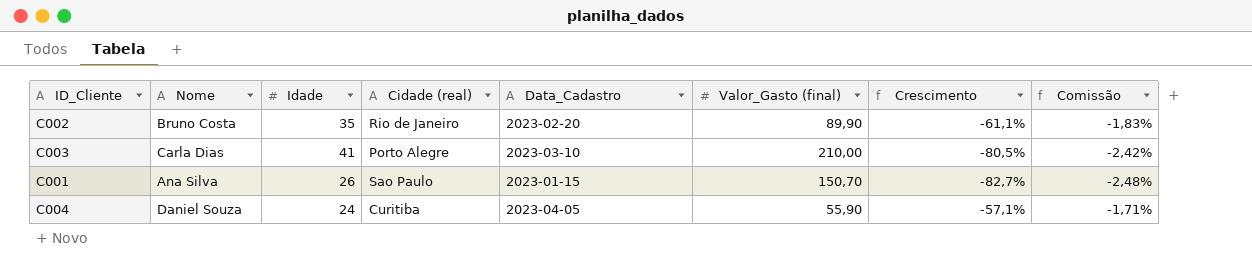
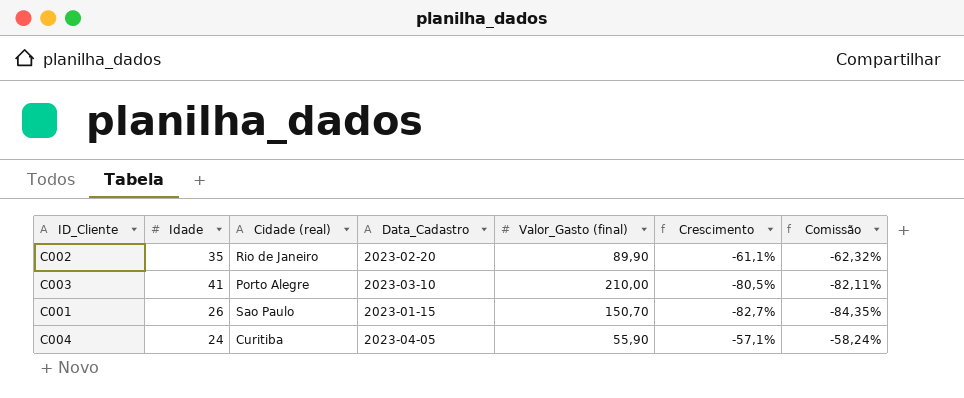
column Nome | position: 2 -> none
column Comissão | formula: [Crescimento] * 0,03 -> [Crescimento] * 1,02

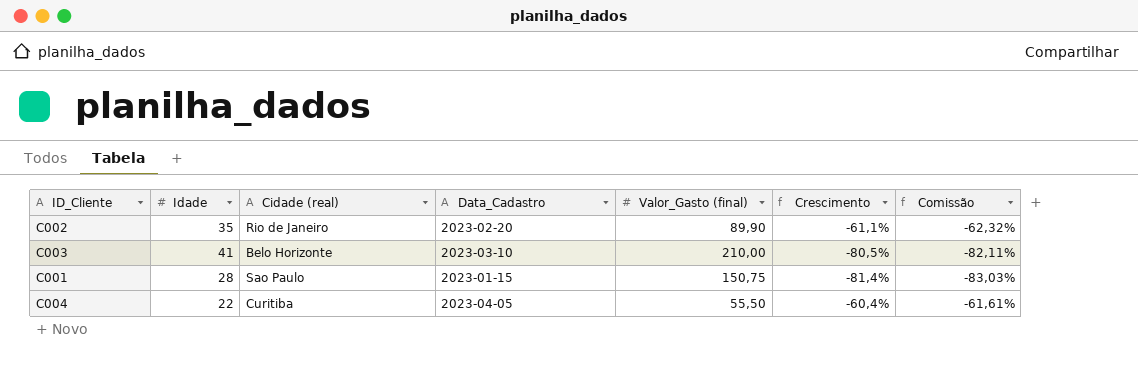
C003 | Cidade (real): Porto Alegre -> Belo Horizonte
C001 | Idade: 26 -> 28
C001 | Valor_Gasto (final): 150,70 -> 150,75
C001 | Crescimento: -82,7% -> -81,4%
C001 | Comissão: -84,35% -> -83,03%
C004 | Idade: 24 -> 22
C004 | Valor_Gasto (final): 55,90 -> 55,50
C004 | Crescimento: -57,1% -> -60,4%
C004 | Comissão: -58,24% -> -61,61%

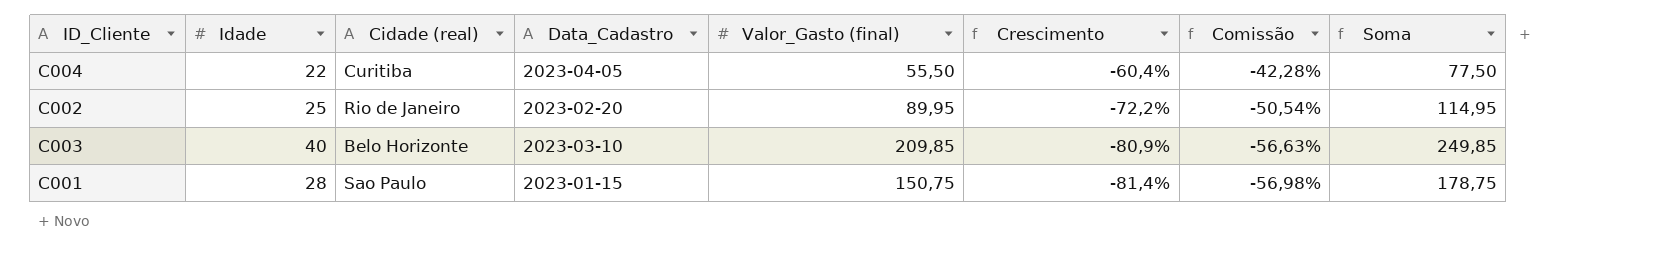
row order: none -> Crescimento descending
column Comissão | formula: [Crescimento] * 1,02 -> [Crescimento] * 0,7
column Soma | formula: none -> [Idade] + [Valor_Gasto (final)]
C002 | Idade: 35 -> 25
C002 | Valor_Gasto (final): 89,90 -> 89,95
C002 | Crescimento: -61,1% -> -72,2%
C003 | Idade: 41 -> 40
C003 | Valor_Gasto (final): 210,00 -> 209,85
C003 | Crescimento: -80,5% -> -80,9%

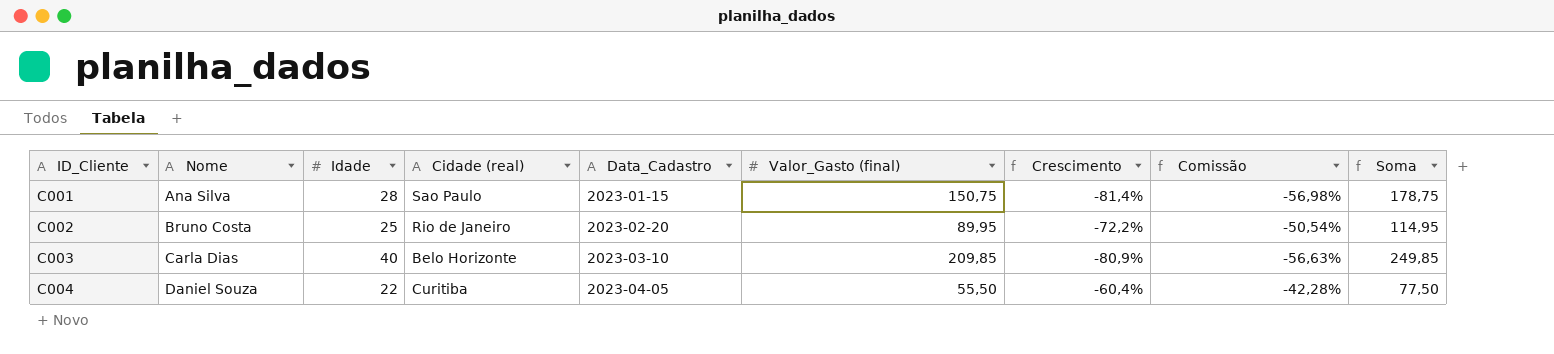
row order: Crescimento descending -> ID_Cliente ascending
column Nome | position: none -> 2

